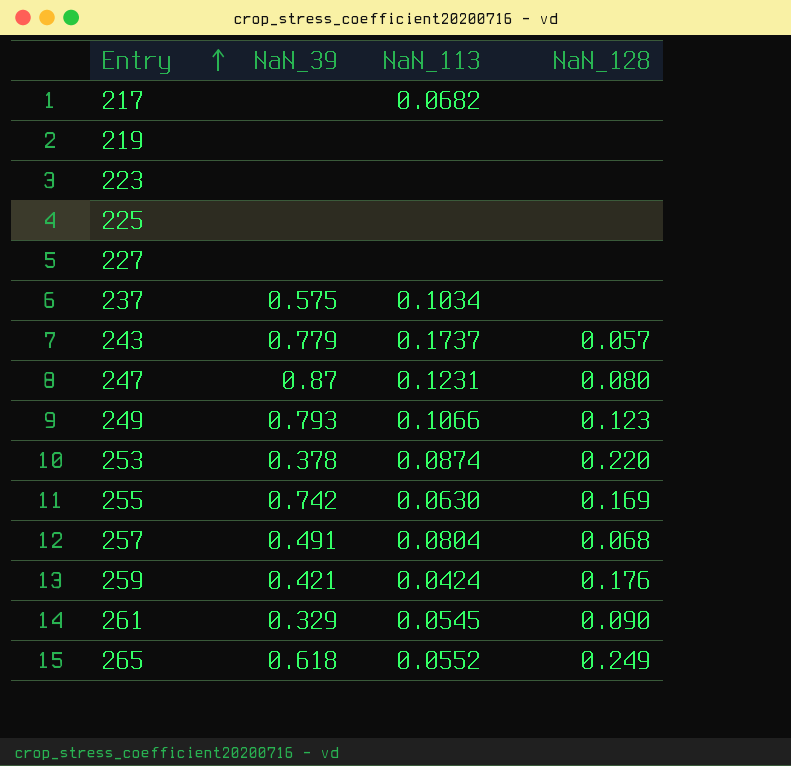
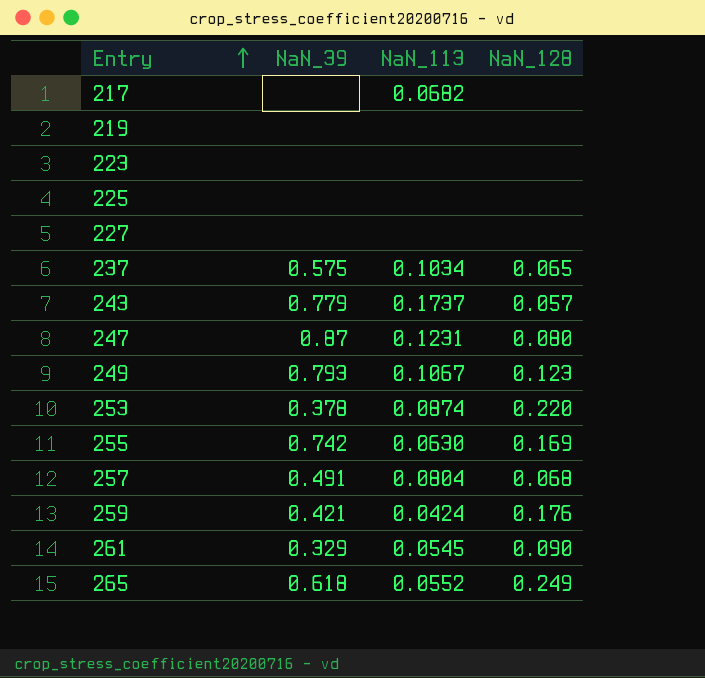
237 | NaN_128: none -> 0.065
249 | NaN_113: 0.1066 -> 0.1067

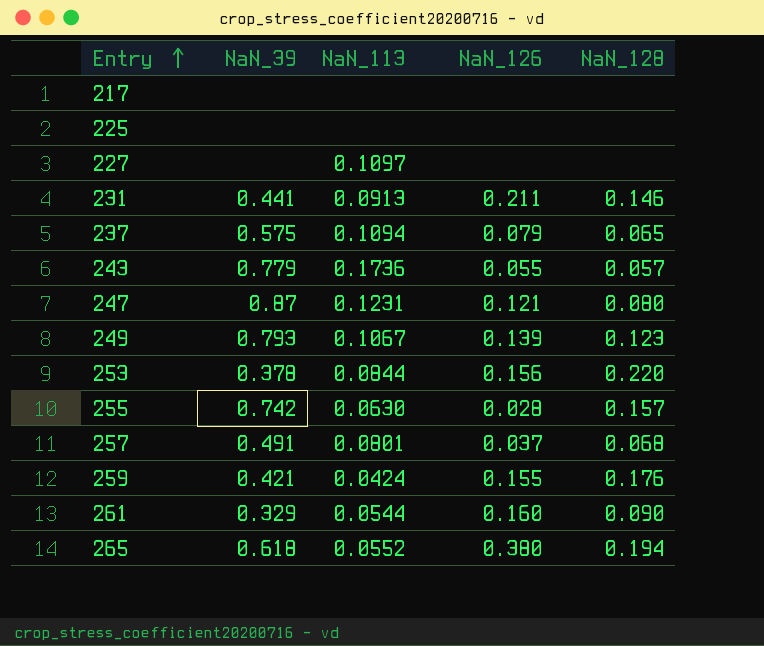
column NaN_126 | position: none -> 4
row 219: none | none | none -> none
row 223: none | none | none -> none
217 | NaN_113: 0.0682 -> none
227 | NaN_113: none -> 0.1097
row 231: none -> 0.441 | 0.0913 | 0.211 | 0.146
237 | NaN_113: 0.1034 -> 0.1094
243 | NaN_113: 0.1737 -> 0.1736
253 | NaN_113: 0.0874 -> 0.0844
255 | NaN_128: 0.169 -> 0.157
257 | NaN_113: 0.0804 -> 0.0801
261 | NaN_113: 0.0545 -> 0.0544
265 | NaN_128: 0.249 -> 0.194

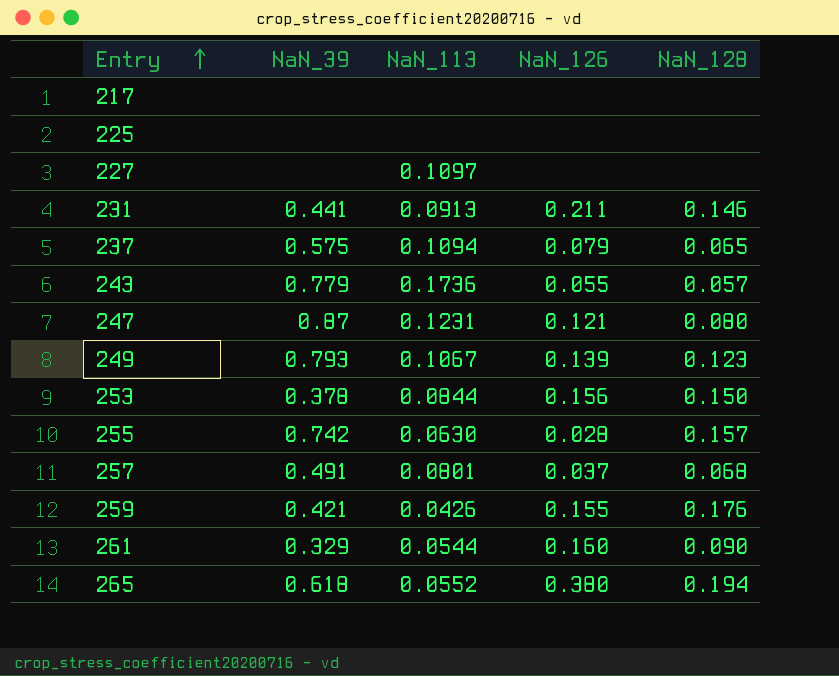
253 | NaN_128: 0.220 -> 0.150
259 | NaN_113: 0.0424 -> 0.0426

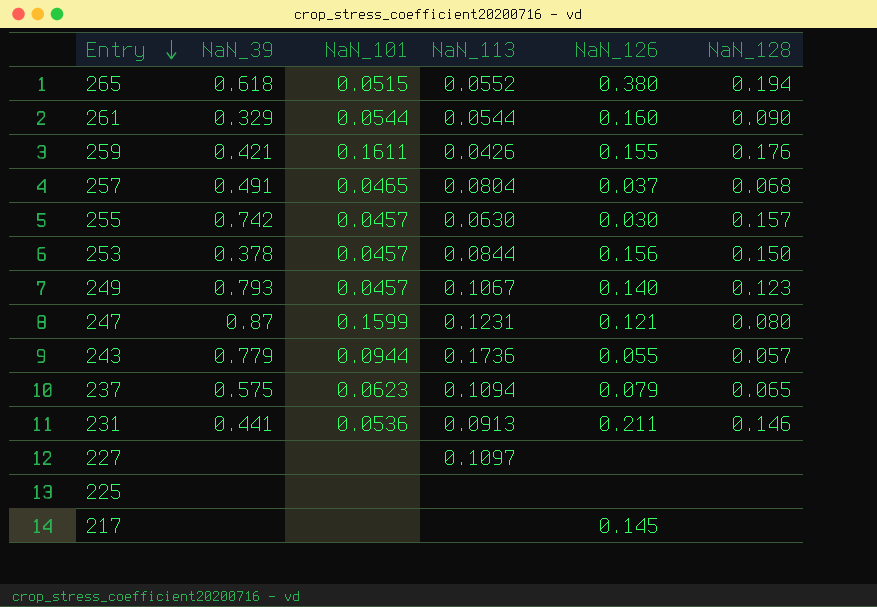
row order: Entry ascending -> Entry descending
column NaN_101 | position: none -> 3
257 | NaN_113: 0.0801 -> 0.0804
255 | NaN_126: 0.028 -> 0.030
249 | NaN_126: 0.139 -> 0.140
217 | NaN_126: none -> 0.145

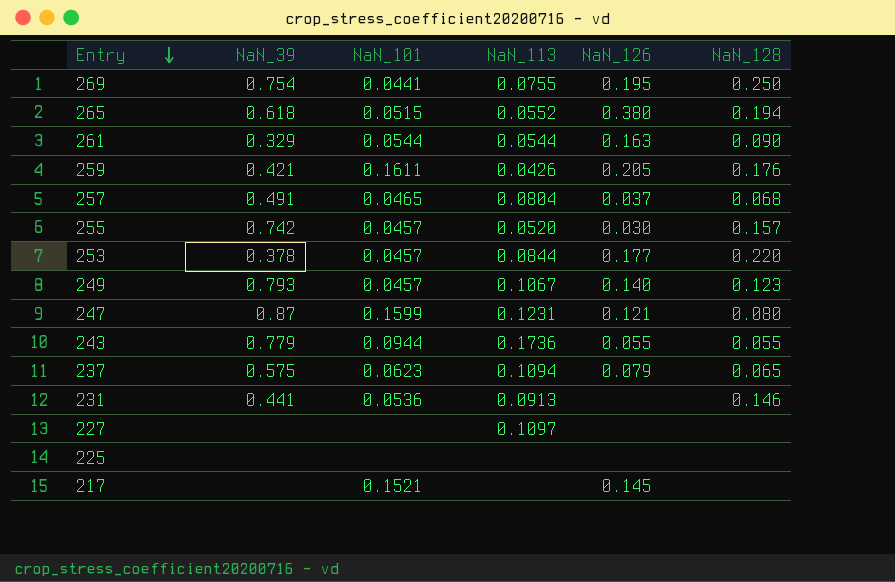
row 269: none -> 0.754 | 0.0441 | 0.0755 | 0.195 | 0.250
261 | NaN_126: 0.160 -> 0.163
259 | NaN_126: 0.155 -> 0.205
255 | NaN_113: 0.0630 -> 0.0520
253 | NaN_126: 0.156 -> 0.177
253 | NaN_128: 0.150 -> 0.220
243 | NaN_128: 0.057 -> 0.055
231 | NaN_126: 0.211 -> none
217 | NaN_101: none -> 0.1521

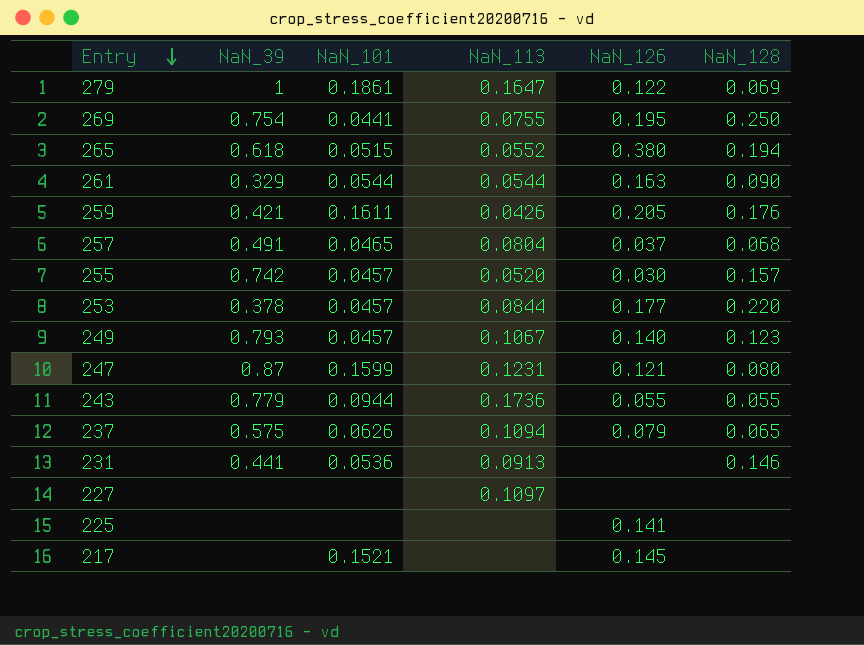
row 279: none -> 1 | 0.1861 | 0.1647 | 0.122 | 0.069
237 | NaN_101: 0.0623 -> 0.0626
225 | NaN_126: none -> 0.141

